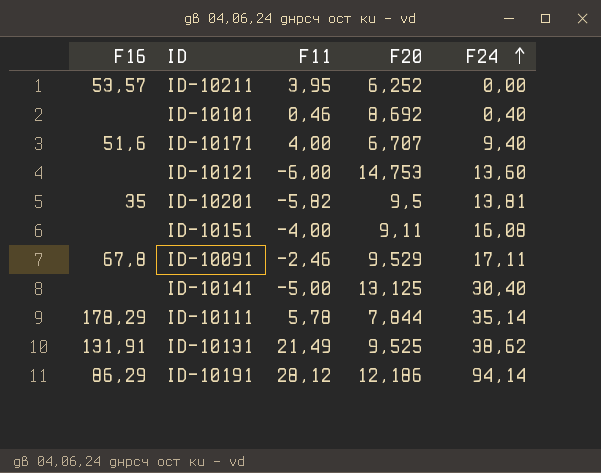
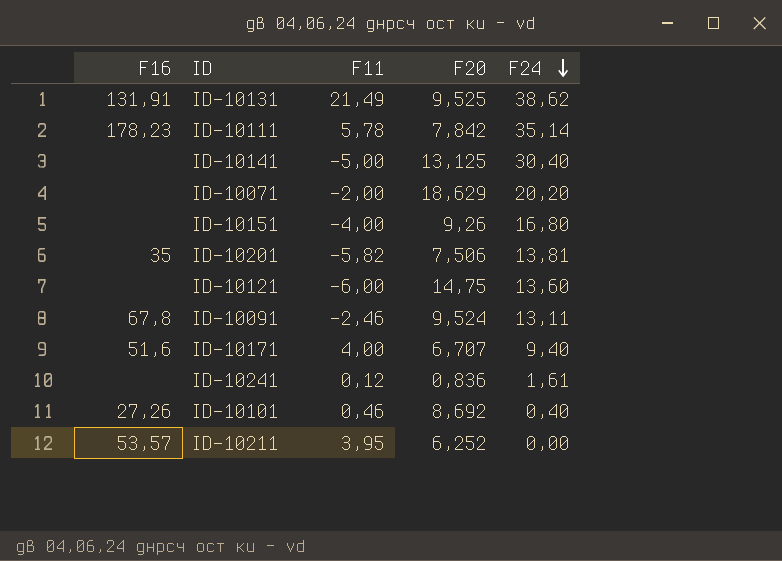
row order: F24 ascending -> F24 descending
row ID-10191: 86,29 | 28,12 | 12,186 | 94,14 -> none
ID-10111 | F16: 178,29 -> 178,23
ID-10111 | F20: 7,844 -> 7,842
row ID-10071: none -> none | -2,00 | 18,629 | 20,20
ID-10151 | F20: 9,11 -> 9,26
ID-10151 | F24: 16,08 -> 16,80
ID-10201 | F20: 9,5 -> 7,506
ID-10121 | F20: 14,753 -> 14,75
ID-10091 | F20: 9,529 -> 9,524
ID-10091 | F24: 17,11 -> 13,11
row ID-10241: none -> none | 0,12 | 0,836 | 1,61
ID-10101 | F16: none -> 27,26

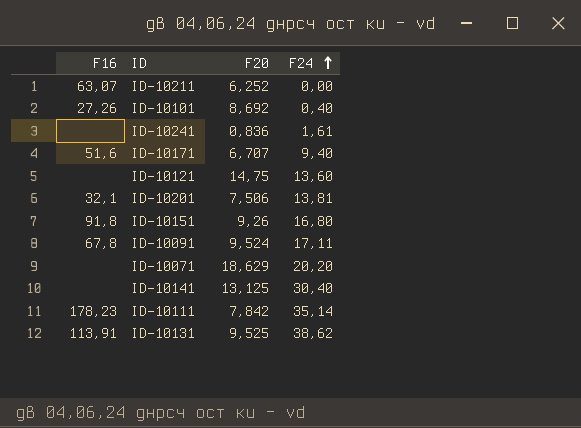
row order: F24 descending -> F24 ascending
column F11 | position: 3 -> none
ID-10211 | F16: 53,57 -> 63,07
ID-10201 | F16: 35 -> 32,1
ID-10151 | F16: none -> 91,8
ID-10091 | F24: 13,11 -> 17,11
ID-10131 | F16: 131,91 -> 113,91

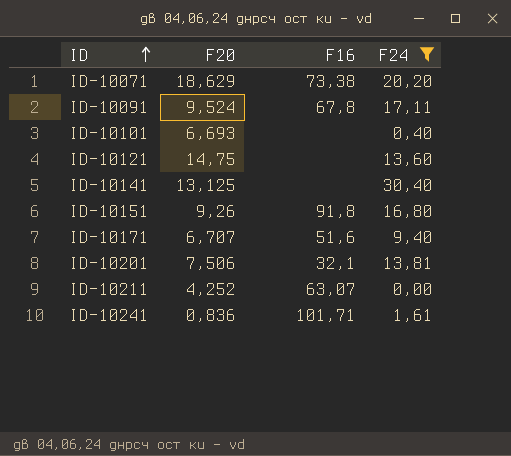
filter: none -> F24 <= 30,40
row order: F24 ascending -> ID ascending
column F16 | position: 1 -> 3
ID-10071 | F16: none -> 73,38
ID-10101 | F20: 8,692 -> 6,693
ID-10101 | F16: 27,26 -> none
ID-10211 | F20: 6,252 -> 4,252
ID-10241 | F16: none -> 101,71

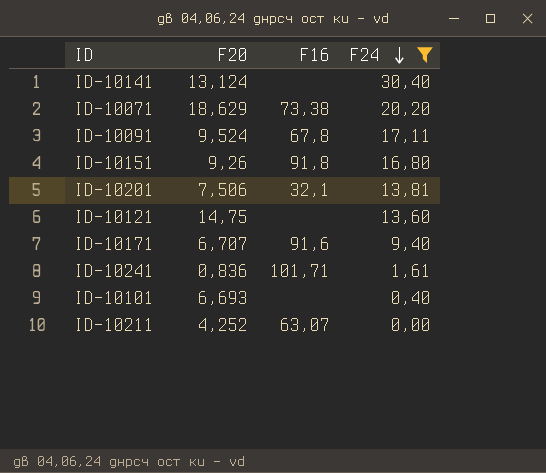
row order: ID ascending -> F24 descending
ID-10141 | F20: 13,125 -> 13,124
ID-10171 | F16: 51,6 -> 91,6

